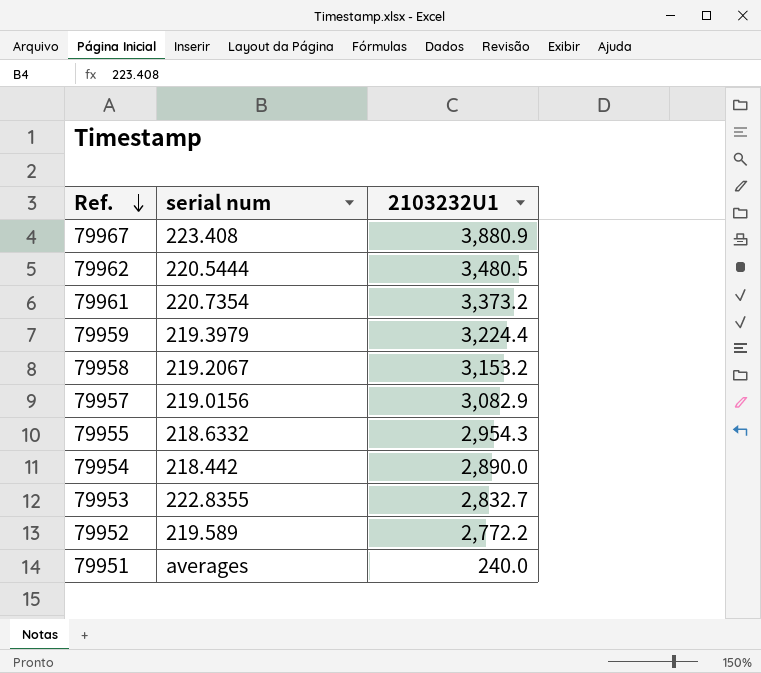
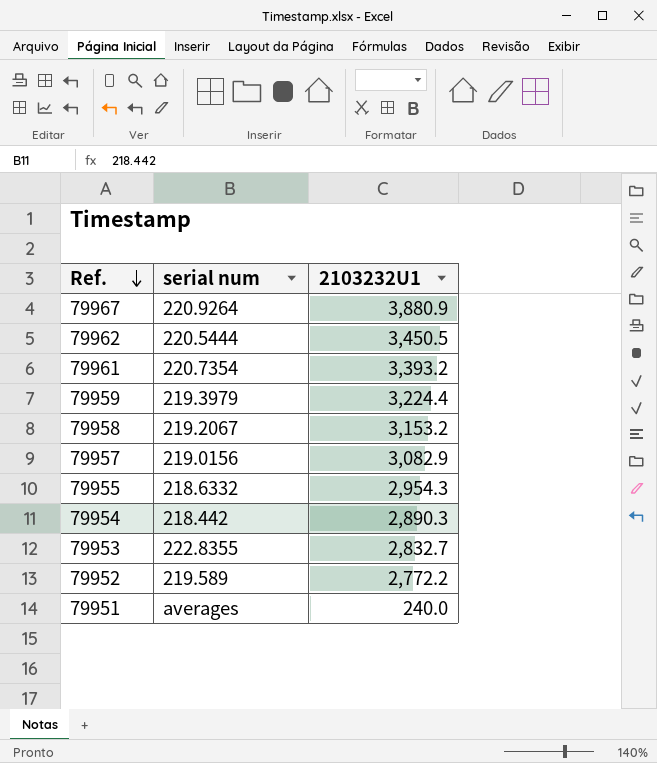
79967 | serial num: 223.408 -> 220.9264
79962 | 2103232U1: 3,480.5 -> 3,450.5
79961 | 2103232U1: 3,373.2 -> 3,393.2
79954 | 2103232U1: 2,890.0 -> 2,890.3

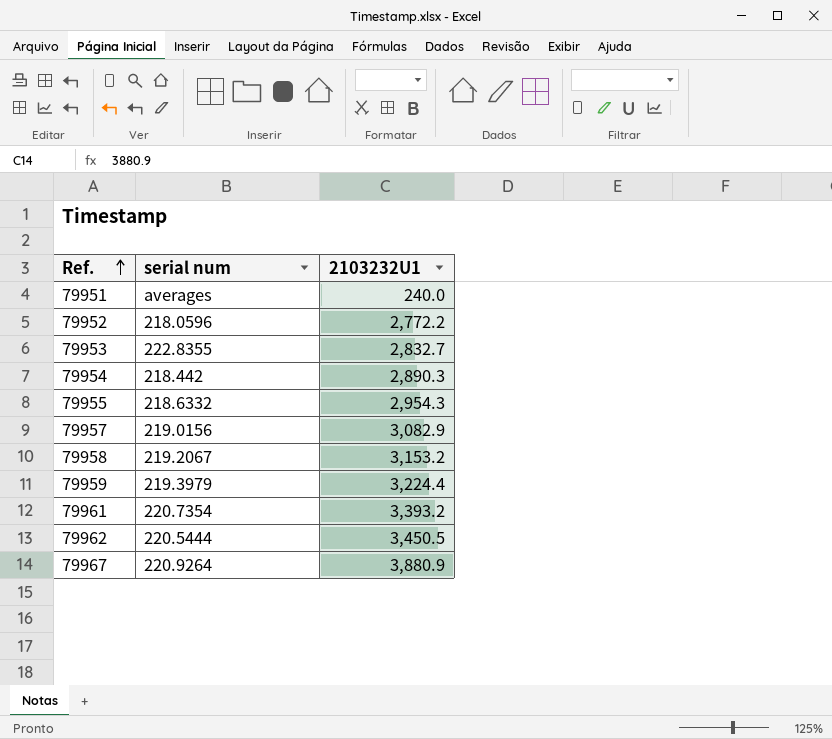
row order: Ref. descending -> Ref. ascending
79952 | serial num: 219.589 -> 218.0596

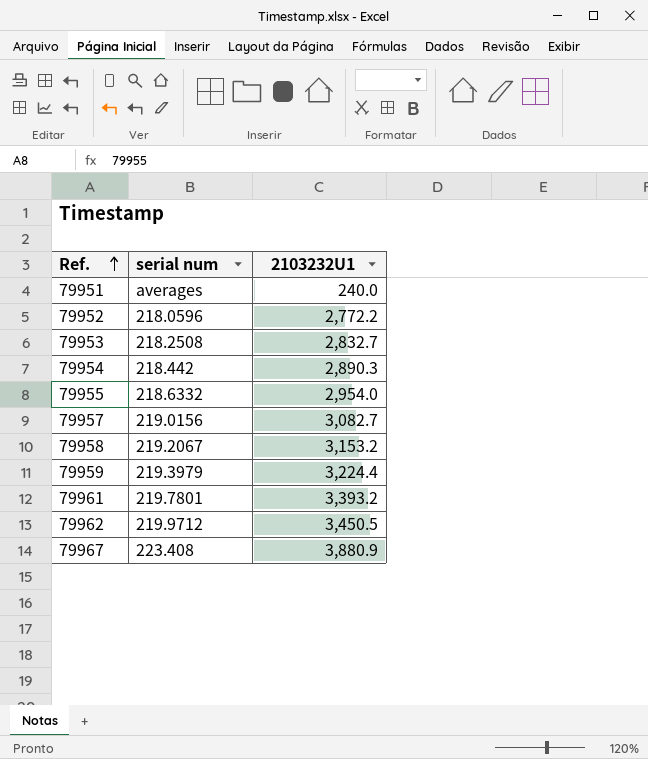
79953 | serial num: 222.8355 -> 218.2508
79955 | 2103232U1: 2,954.3 -> 2,954.0
79957 | 2103232U1: 3,082.9 -> 3,082.7
79961 | serial num: 220.7354 -> 219.7801
79962 | serial num: 220.5444 -> 219.9712
79967 | serial num: 220.9264 -> 223.408

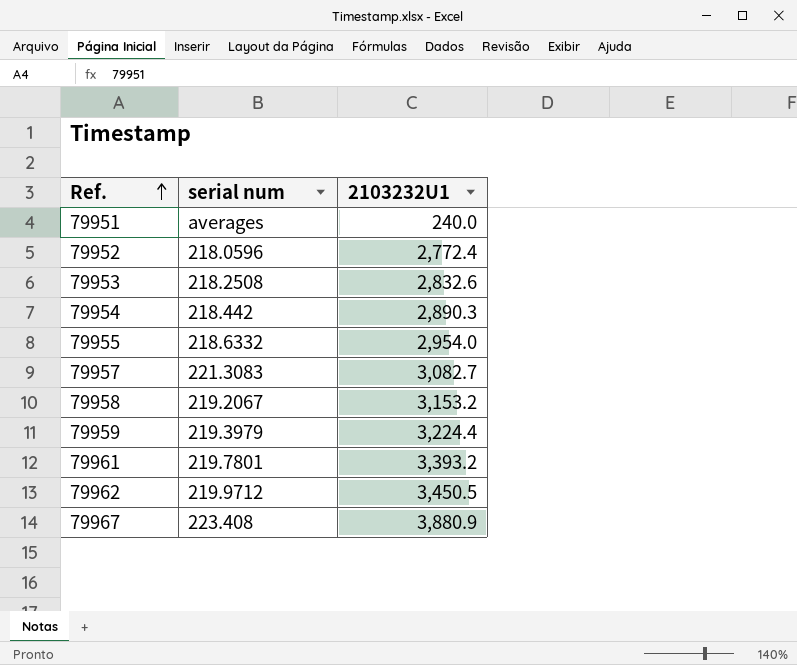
79952 | 2103232U1: 2,772.2 -> 2,772.4
79953 | 2103232U1: 2,832.7 -> 2,832.6
79957 | serial num: 219.0156 -> 221.3083

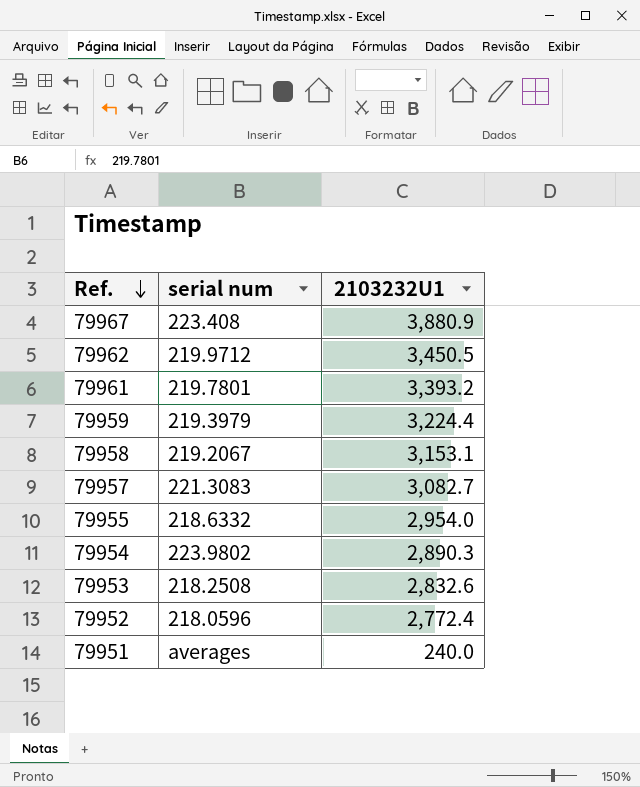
row order: Ref. ascending -> Ref. descending
79958 | 2103232U1: 3,153.2 -> 3,153.1
79954 | serial num: 218.442 -> 223.9802

